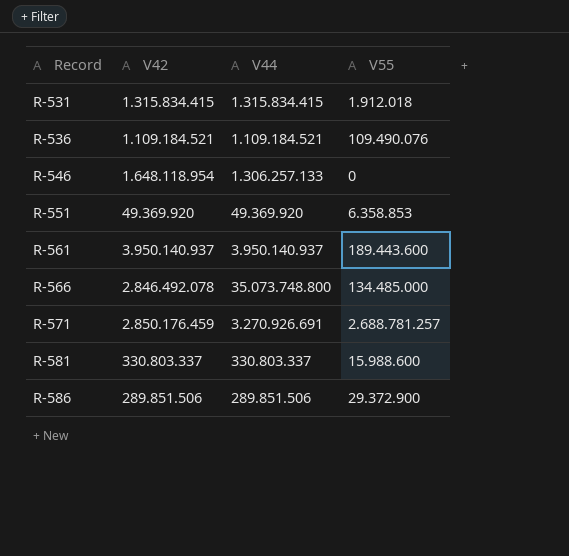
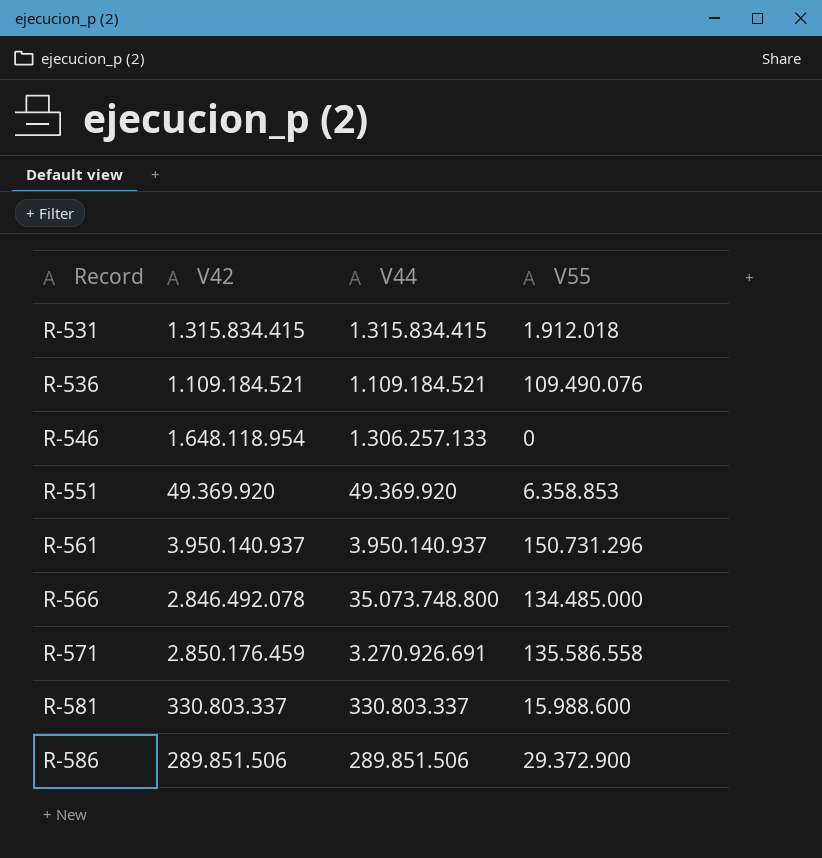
R-561 | V55: 189.443.600 -> 150.731.296
R-571 | V55: 2.688.781.257 -> 135.586.558

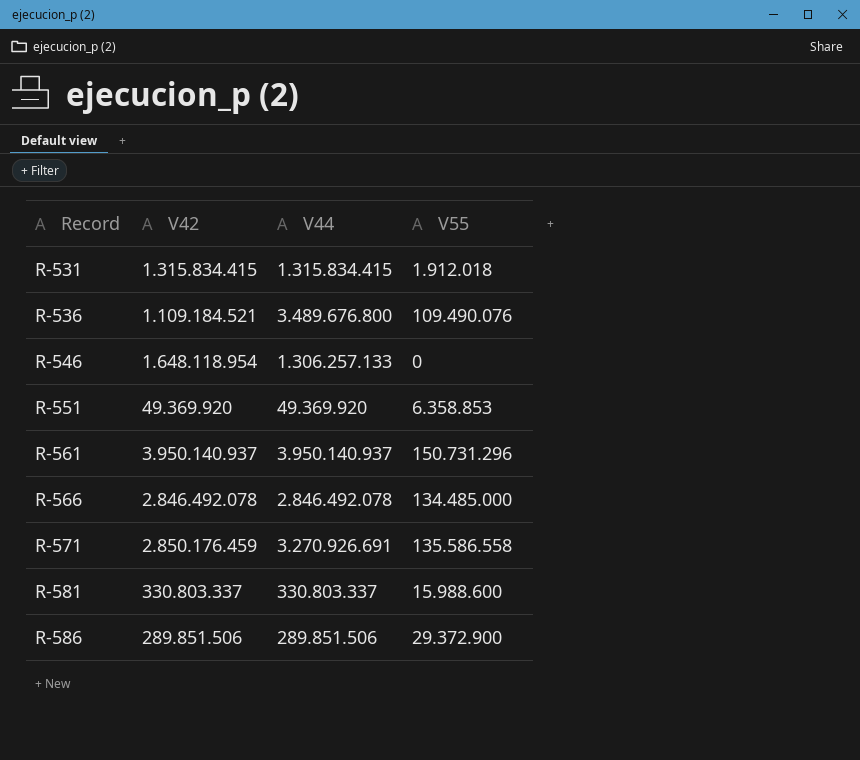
R-536 | V44: 1.109.184.521 -> 3.489.676.800
R-566 | V44: 35.073.748.800 -> 2.846.492.078

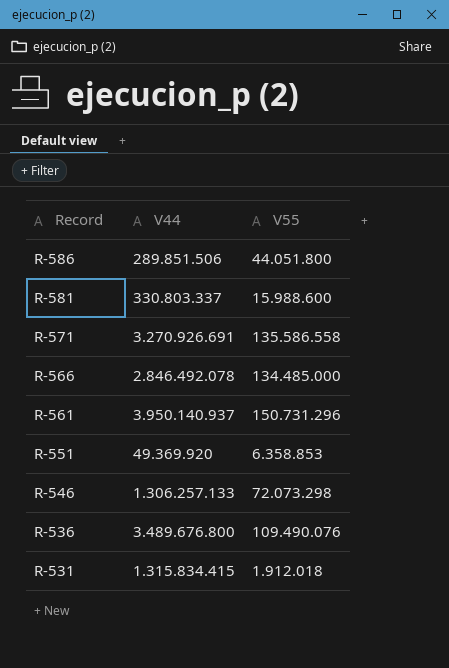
row order: Record ascending -> Record descending
column V42 | position: 2 -> none
R-586 | V55: 29.372.900 -> 44.051.800
R-546 | V55: 0 -> 72.073.298

